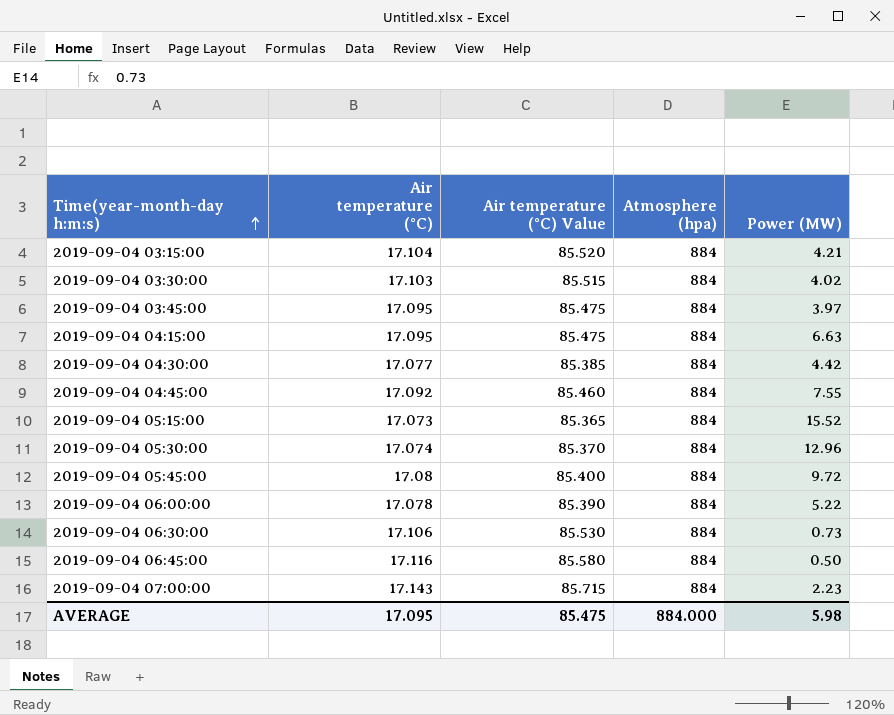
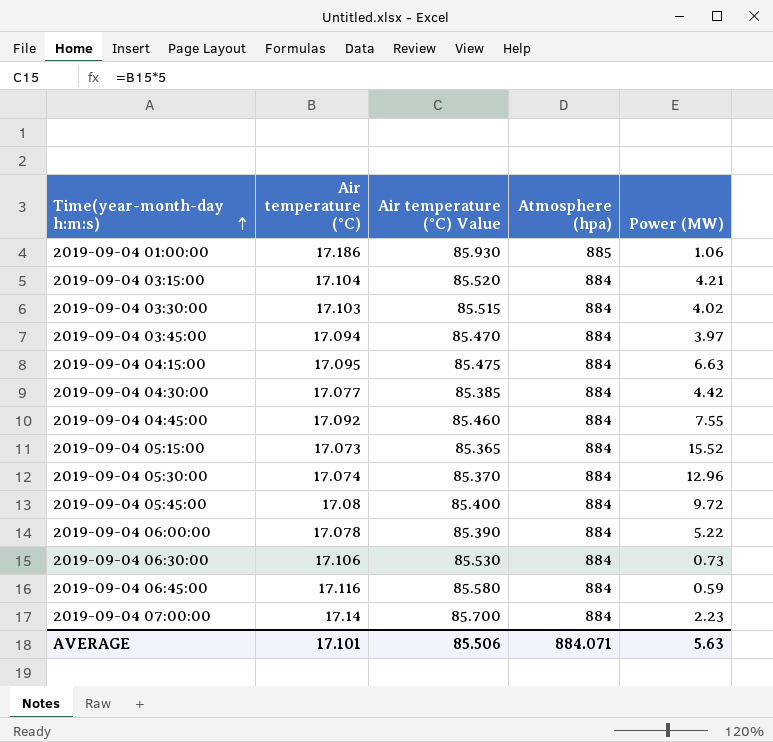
row 2019-09-04 01:00:00: none -> 17.186 | 85.930 | 885 | 1.06
2019-09-04 03:45:00 | Air temperature (°C): 17.095 -> 17.094
2019-09-04 03:45:00 | Air temperature (°C) Value: 85.475 -> 85.470
2019-09-04 06:45:00 | Power (MW): 0.50 -> 0.59
2019-09-04 07:00:00 | Air temperature (°C): 17.143 -> 17.14
2019-09-04 07:00:00 | Air temperature (°C) Value: 85.715 -> 85.700
AVERAGE | Air temperature (°C): 17.095 -> 17.101
AVERAGE | Air temperature (°C) Value: 85.475 -> 85.506
AVERAGE | Atmosphere (hpa): 884.000 -> 884.071
AVERAGE | Power (MW): 5.98 -> 5.63

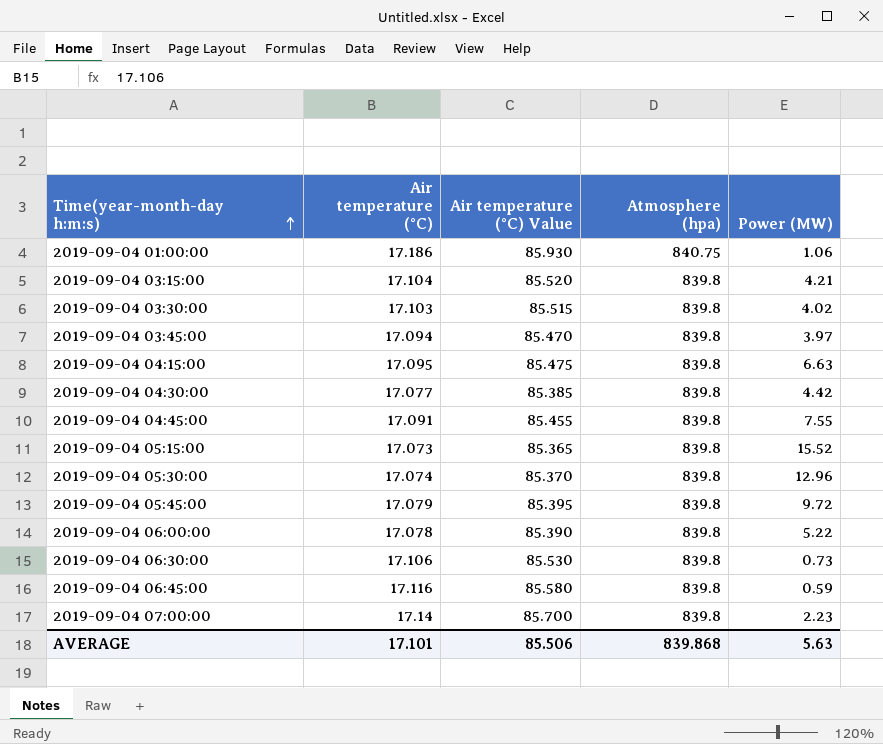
2019-09-04 01:00:00 | Atmosphere (hpa): 885 -> 840.75
2019-09-04 03:15:00 | Atmosphere (hpa): 884 -> 839.8
2019-09-04 03:30:00 | Atmosphere (hpa): 884 -> 839.8
2019-09-04 03:45:00 | Atmosphere (hpa): 884 -> 839.8
2019-09-04 04:15:00 | Atmosphere (hpa): 884 -> 839.8
2019-09-04 04:30:00 | Atmosphere (hpa): 884 -> 839.8
2019-09-04 04:45:00 | Air temperature (°C): 17.092 -> 17.091
2019-09-04 04:45:00 | Air temperature (°C) Value: 85.460 -> 85.455
2019-09-04 04:45:00 | Atmosphere (hpa): 884 -> 839.8
2019-09-04 05:15:00 | Atmosphere (hpa): 884 -> 839.8
2019-09-04 05:30:00 | Atmosphere (hpa): 884 -> 839.8
2019-09-04 05:45:00 | Air temperature (°C): 17.08 -> 17.079
2019-09-04 05:45:00 | Air temperature (°C) Value: 85.400 -> 85.395
2019-09-04 05:45:00 | Atmosphere (hpa): 884 -> 839.8
2019-09-04 06:00:00 | Atmosphere (hpa): 884 -> 839.8
2019-09-04 06:30:00 | Atmosphere (hpa): 884 -> 839.8
2019-09-04 06:45:00 | Atmosphere (hpa): 884 -> 839.8
2019-09-04 07:00:00 | Atmosphere (hpa): 884 -> 839.8
AVERAGE | Atmosphere (hpa): 884.071 -> 839.868

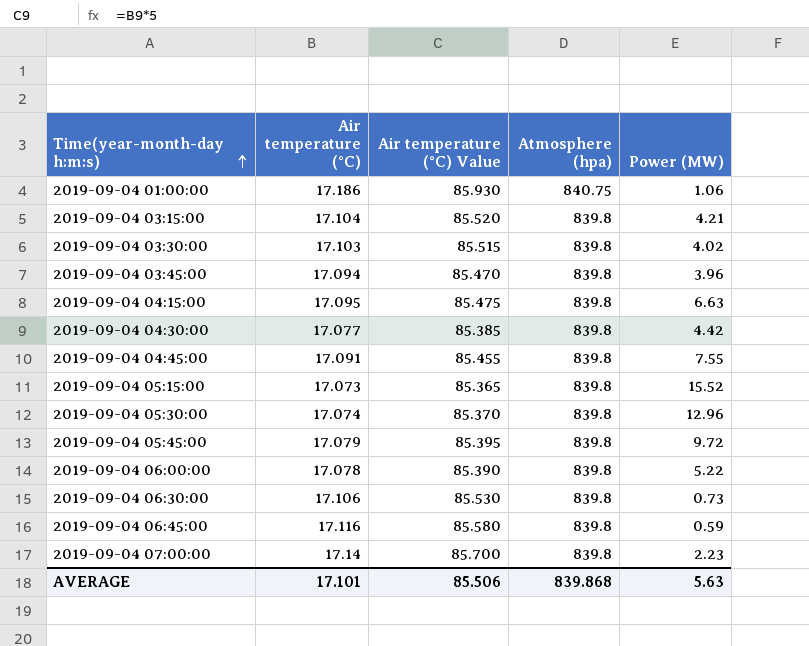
2019-09-04 03:45:00 | Power (MW): 3.97 -> 3.96

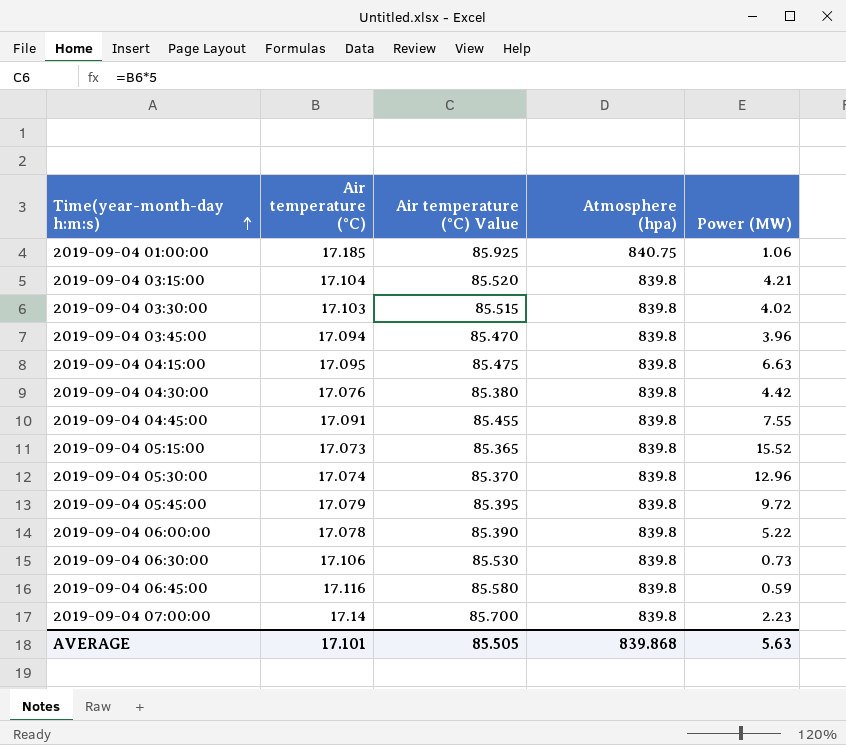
2019-09-04 01:00:00 | Air temperature (°C): 17.186 -> 17.185
2019-09-04 01:00:00 | Air temperature (°C) Value: 85.930 -> 85.925
2019-09-04 04:30:00 | Air temperature (°C): 17.077 -> 17.076
2019-09-04 04:30:00 | Air temperature (°C) Value: 85.385 -> 85.380
AVERAGE | Air temperature (°C) Value: 85.506 -> 85.505

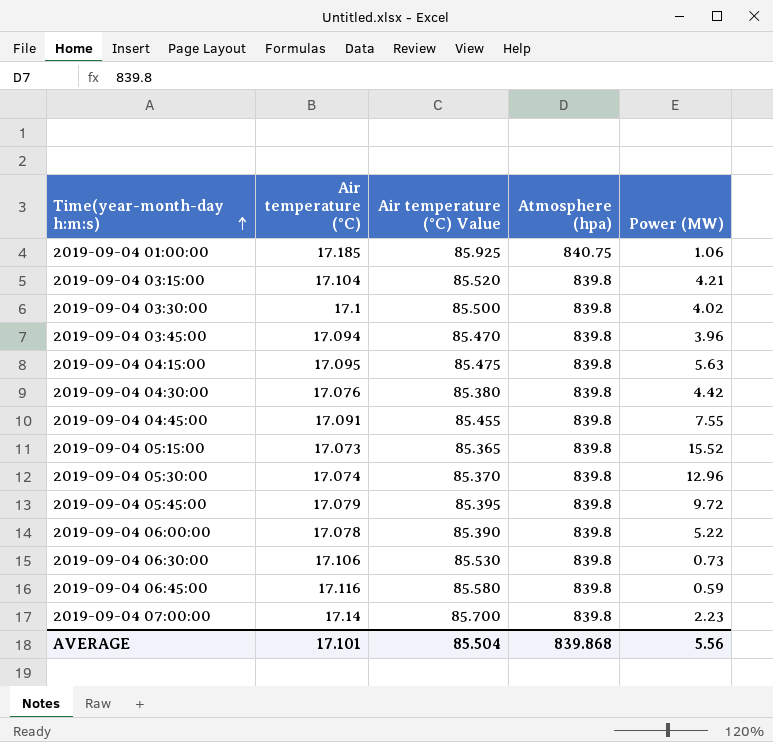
2019-09-04 03:30:00 | Air temperature (°C): 17.103 -> 17.1
2019-09-04 03:30:00 | Air temperature (°C) Value: 85.515 -> 85.500
2019-09-04 04:15:00 | Power (MW): 6.63 -> 5.63
AVERAGE | Air temperature (°C) Value: 85.505 -> 85.504
AVERAGE | Power (MW): 5.63 -> 5.56

